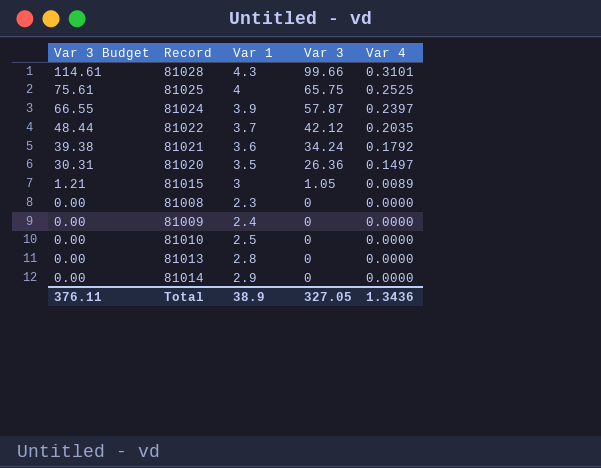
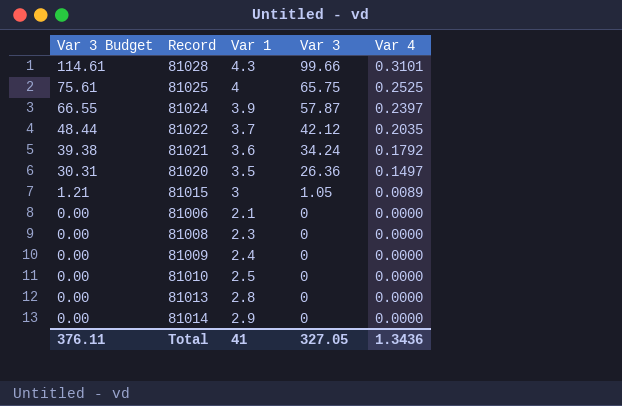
row 81006: none -> 0.00 | 2.1 | 0 | 0.0000
Total | Var 1: 38.9 -> 41

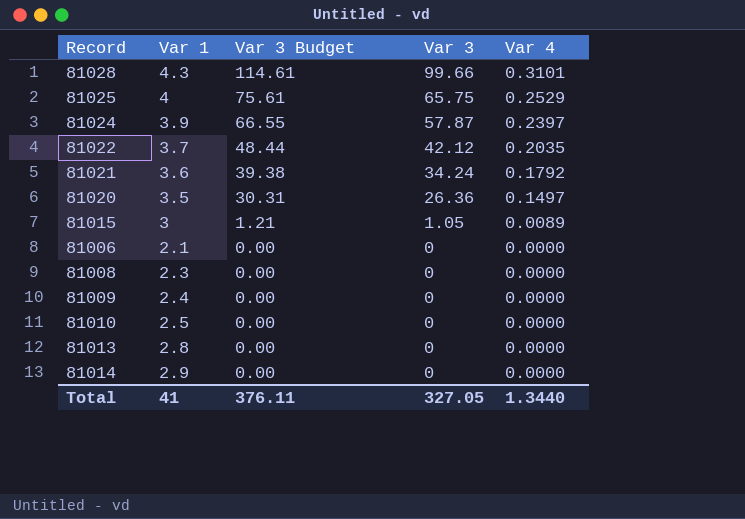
column Var 3 Budget | position: 1 -> 3
81025 | Var 4: 0.2525 -> 0.2529
Total | Var 4: 1.3436 -> 1.3440

